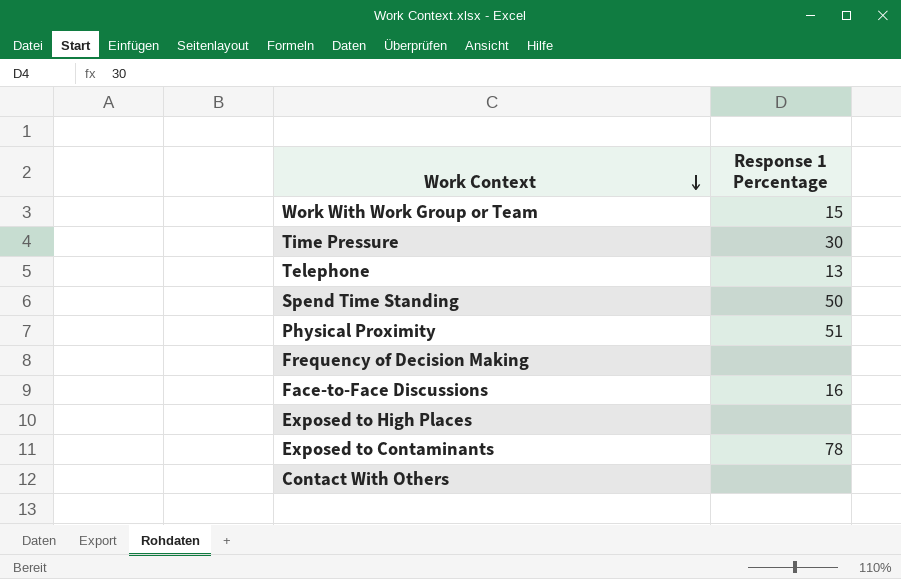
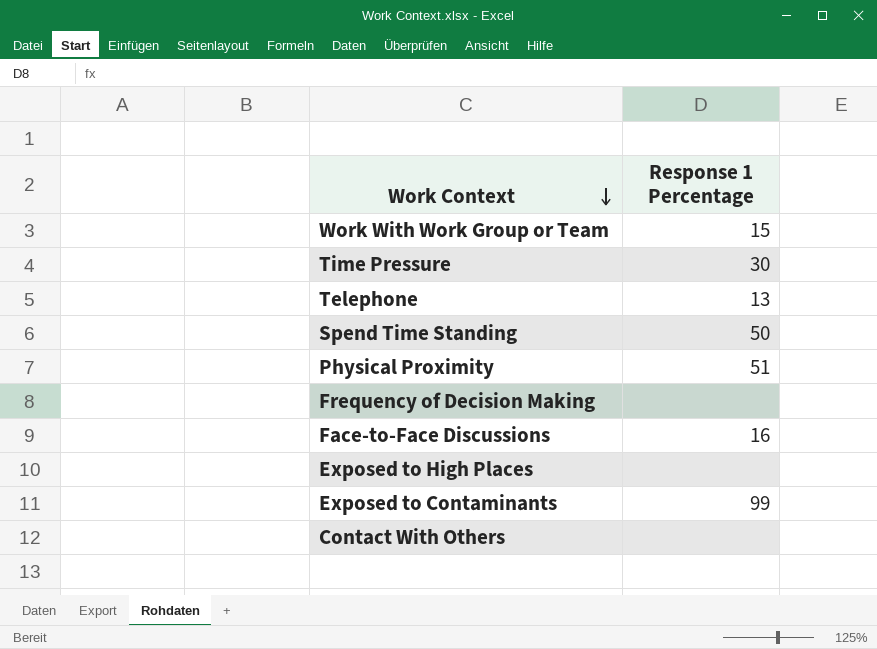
Exposed to Contaminants | Response 1 Percentage: 78 -> 99

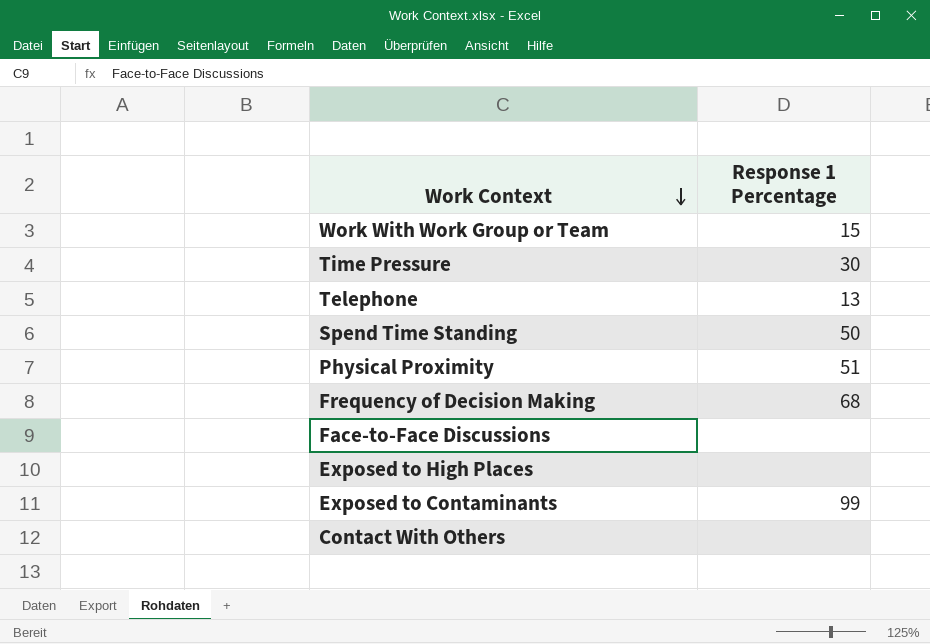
Frequency of Decision Making | Response 1 Percentage: none -> 68
Face-to-Face Discussions | Response 1 Percentage: 16 -> none

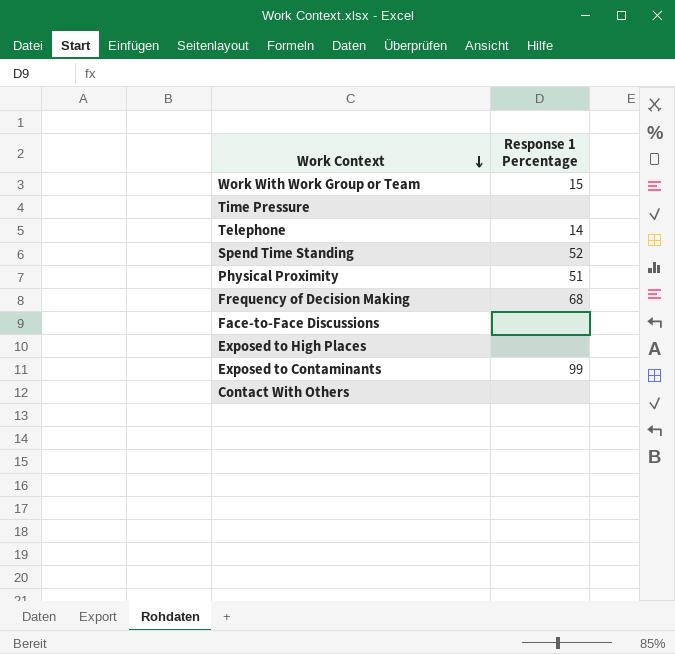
Time Pressure | Response 1 Percentage: 30 -> none
Telephone | Response 1 Percentage: 13 -> 14
Spend Time Standing | Response 1 Percentage: 50 -> 52

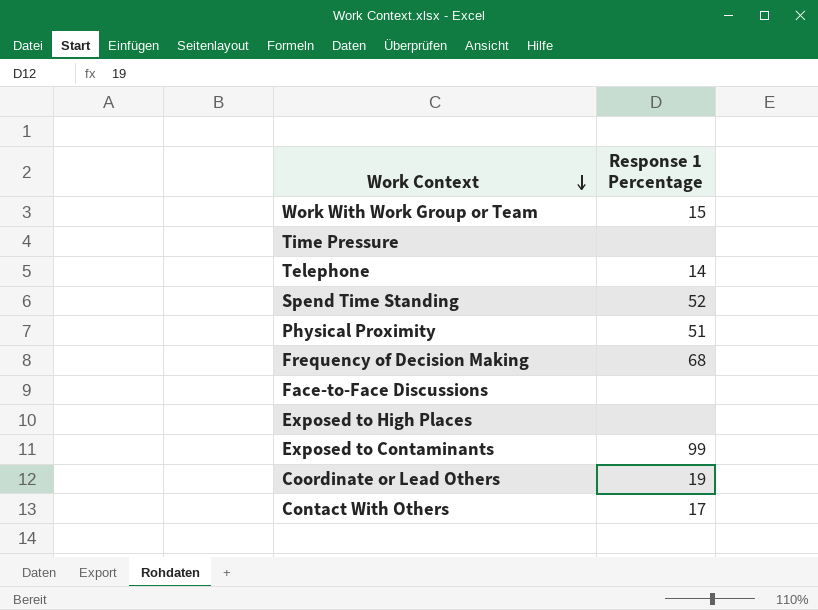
row Coordinate or Lead Others: none -> 19
Contact With Others | Response 1 Percentage: none -> 17

